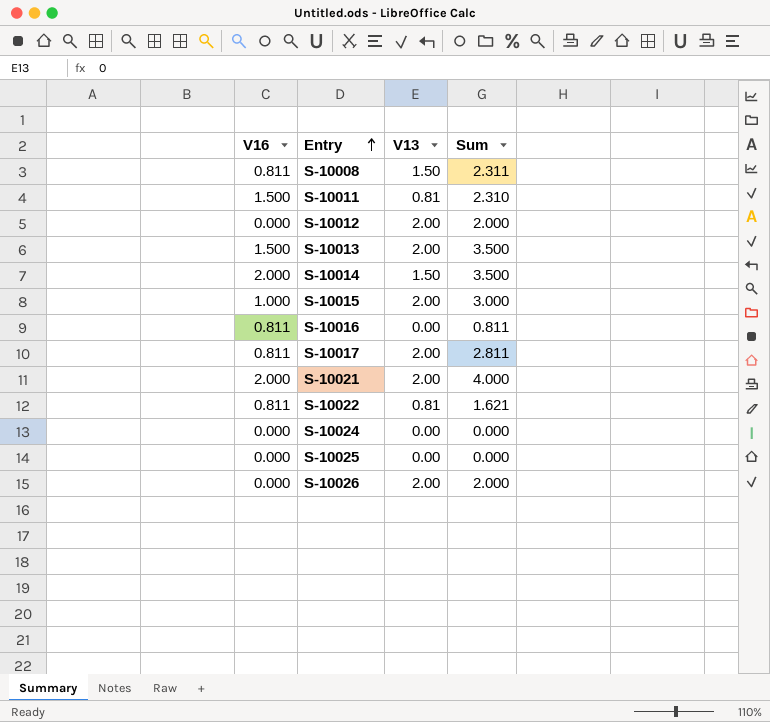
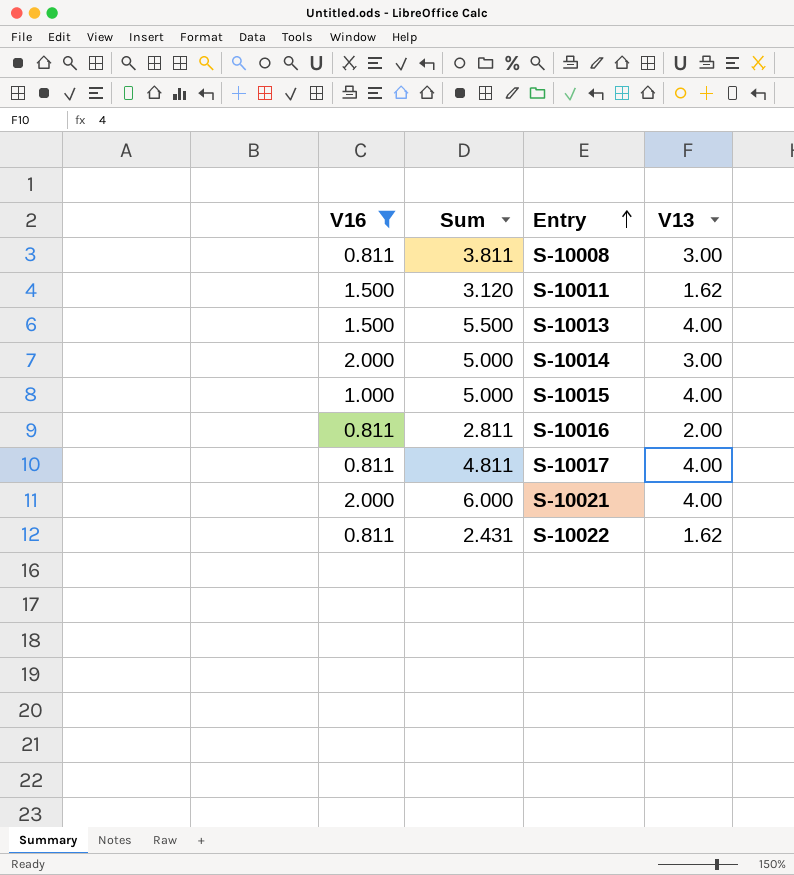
filter: none -> V16 != 0.000
column Sum | position: 4 -> 2
S-10008 | Sum: 2.311 -> 3.811
S-10008 | V13: 1.50 -> 3.00
S-10011 | Sum: 2.310 -> 3.120
S-10011 | V13: 0.81 -> 1.62
S-10013 | Sum: 3.500 -> 5.500
S-10013 | V13: 2.00 -> 4.00
S-10014 | Sum: 3.500 -> 5.000
S-10014 | V13: 1.50 -> 3.00
S-10015 | Sum: 3.000 -> 5.000
S-10015 | V13: 2.00 -> 4.00
S-10016 | Sum: 0.811 -> 2.811
S-10016 | V13: 0.00 -> 2.00
S-10017 | Sum: 2.811 -> 4.811
S-10017 | V13: 2.00 -> 4.00
S-10021 | Sum: 4.000 -> 6.000
S-10021 | V13: 2.00 -> 4.00
S-10022 | Sum: 1.621 -> 2.431
S-10022 | V13: 0.81 -> 1.62

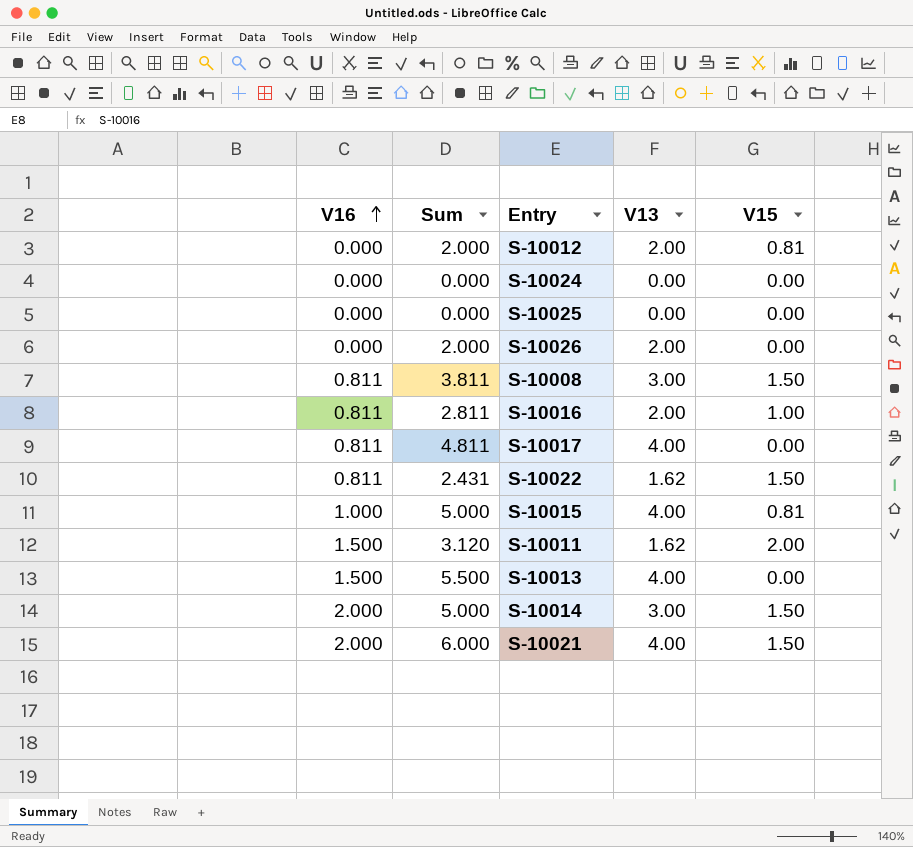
filter: V16 != 0.000 -> none
row order: Entry ascending -> V16 ascending
column V15 | position: none -> 5

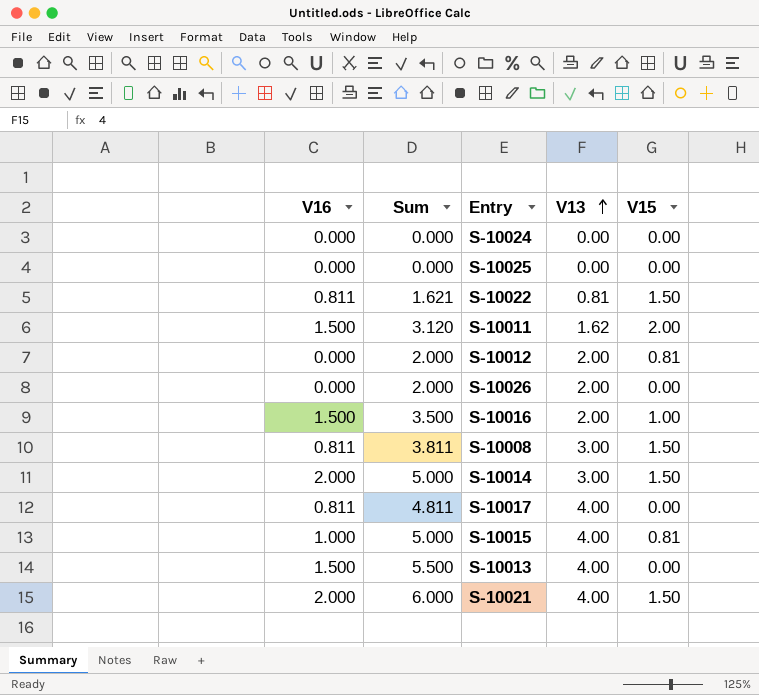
row order: V16 ascending -> V13 ascending
S-10022 | Sum: 2.431 -> 1.621
S-10022 | V13: 1.62 -> 0.81
S-10016 | V16: 0.811 -> 1.500
S-10016 | Sum: 2.811 -> 3.500

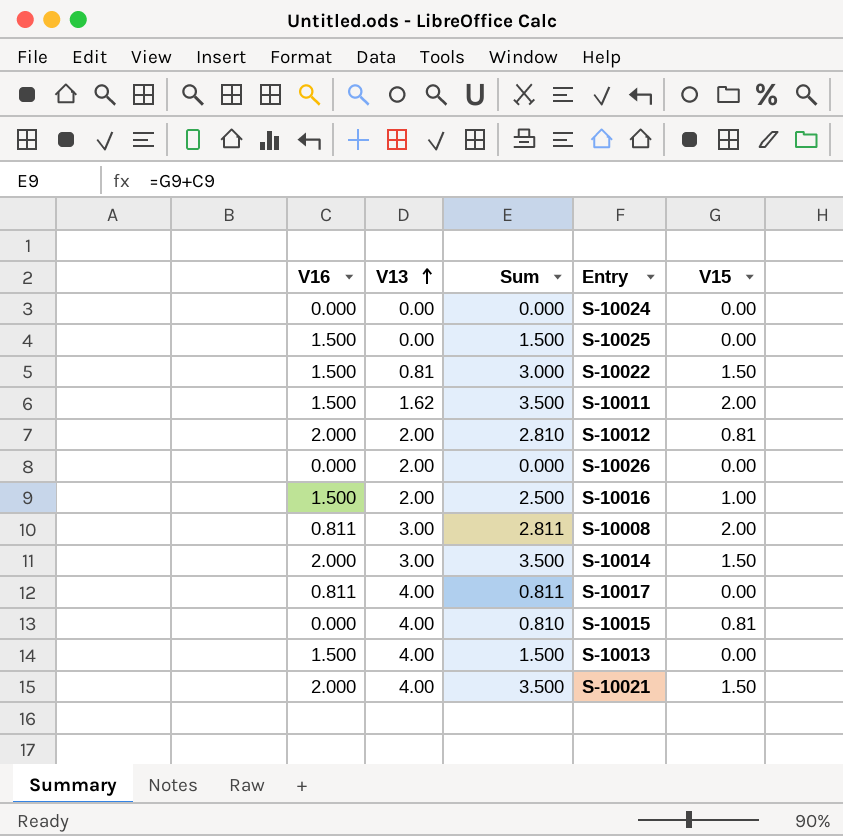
column V13 | position: 4 -> 2
column Sum | formula: [V16] + [V13] -> [V16] + [V15]
S-10025 | V16: 0.000 -> 1.500
S-10022 | V16: 0.811 -> 1.500
S-10012 | V16: 0.000 -> 2.000
S-10008 | V15: 1.50 -> 2.00
S-10015 | V16: 1.000 -> 0.000

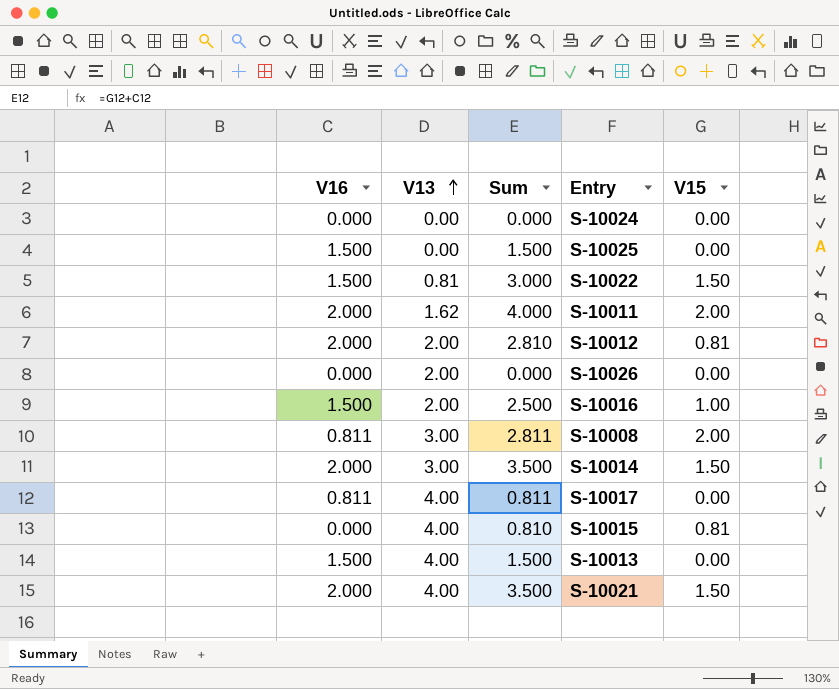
S-10011 | V16: 1.500 -> 2.000
S-10011 | Sum: 3.500 -> 4.000

